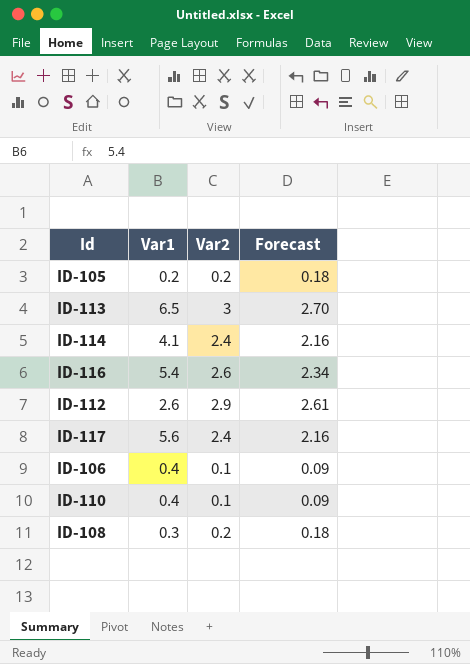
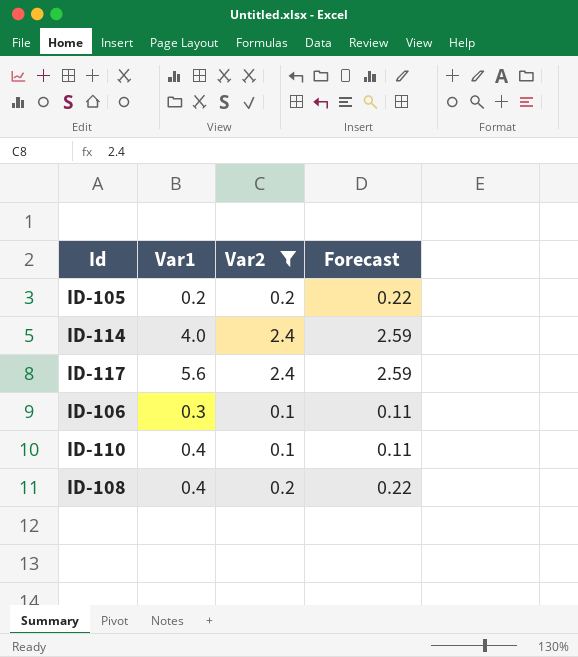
filter: none -> Var2 <= 2.4
column Forecast | formula: [Var2] * 0.9 -> [Var2] * 1.08
ID-114 | Var1: 4.1 -> 4.0
ID-106 | Var1: 0.4 -> 0.3
ID-108 | Var1: 0.3 -> 0.4

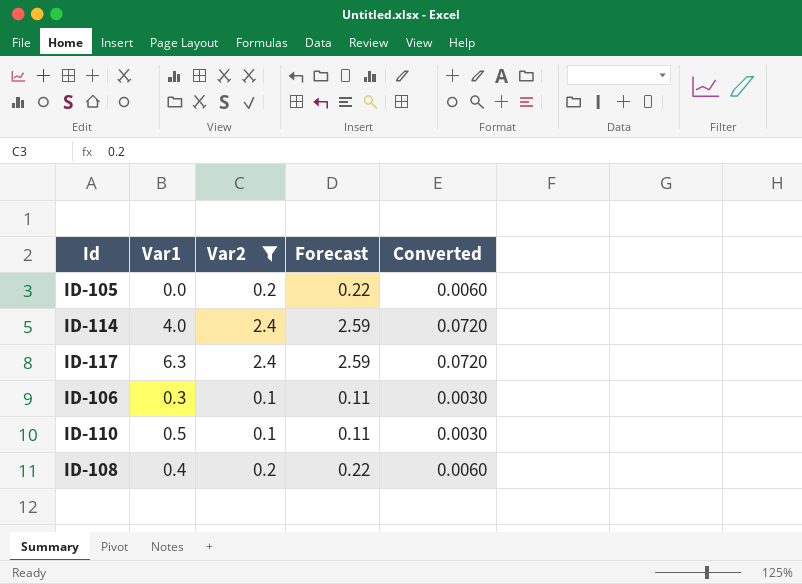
column Converted | formula: none -> [Var2] * 0.03
ID-105 | Var1: 0.2 -> 0.0
ID-117 | Var1: 5.6 -> 6.3
ID-110 | Var1: 0.4 -> 0.5

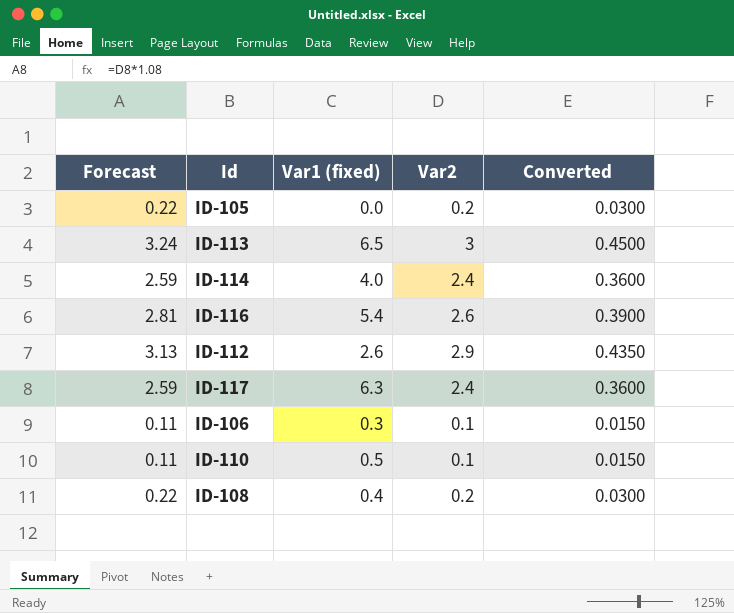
filter: Var2 <= 2.4 -> none
column Forecast | position: 4 -> 1
column name: Var1 -> Var1 (fixed)
column Converted | formula: [Var2] * 0.03 -> [Var2] * 0.15

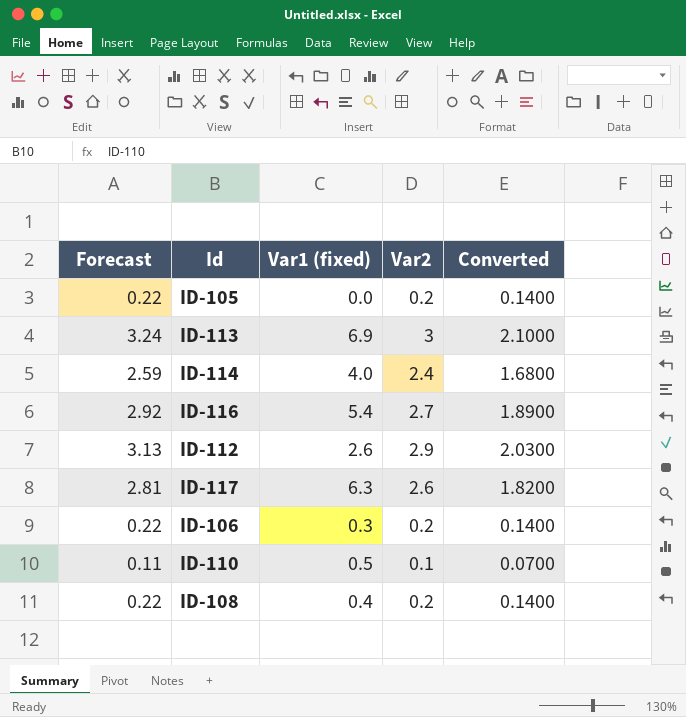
column Converted | formula: [Var2] * 0.15 -> [Var2] * 0.7
ID-113 | Var1 (fixed): 6.5 -> 6.9
ID-116 | Forecast: 2.81 -> 2.92
ID-116 | Var2: 2.6 -> 2.7
ID-117 | Forecast: 2.59 -> 2.81
ID-117 | Var2: 2.4 -> 2.6
ID-106 | Forecast: 0.11 -> 0.22
ID-106 | Var2: 0.1 -> 0.2

